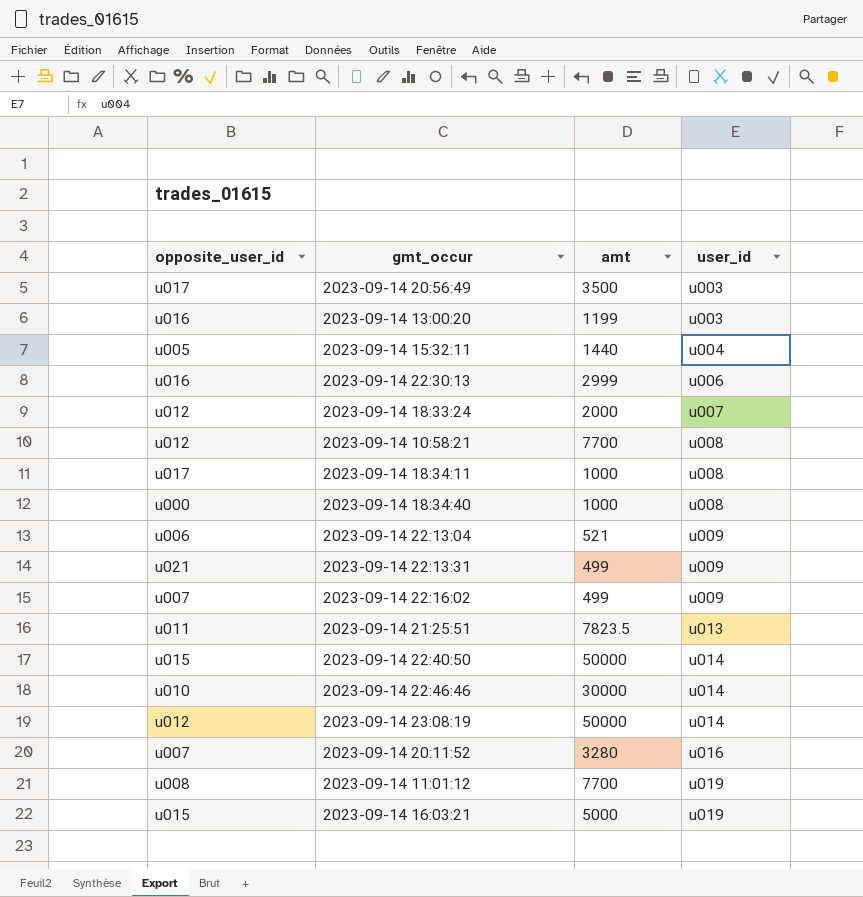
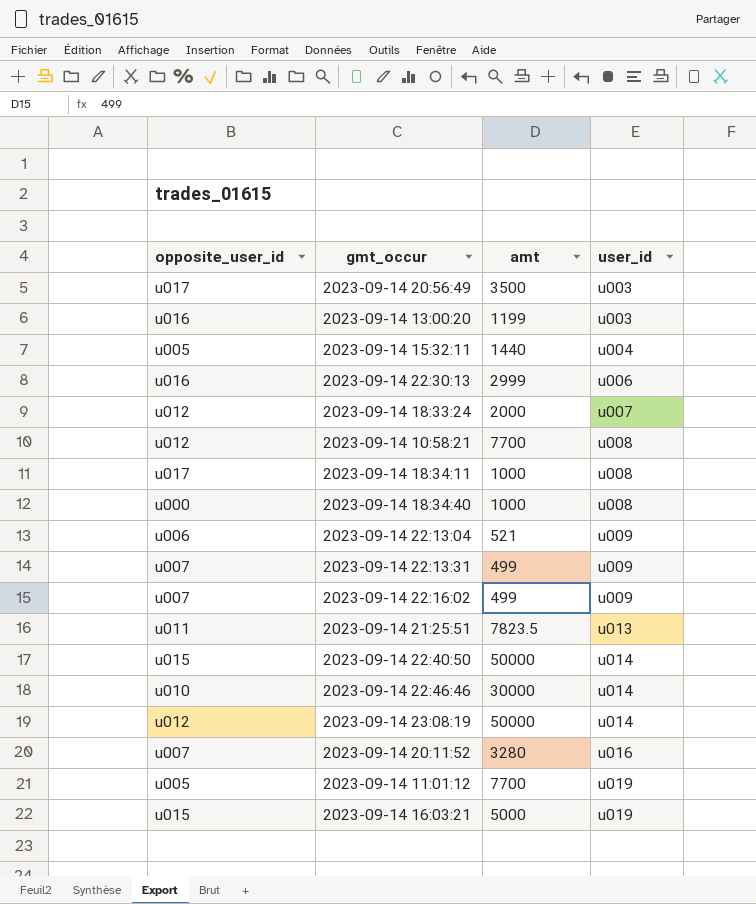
2023-09-14 22:13:31 | opposite_user_id: u021 -> u007
2023-09-14 11:01:12 | opposite_user_id: u008 -> u005

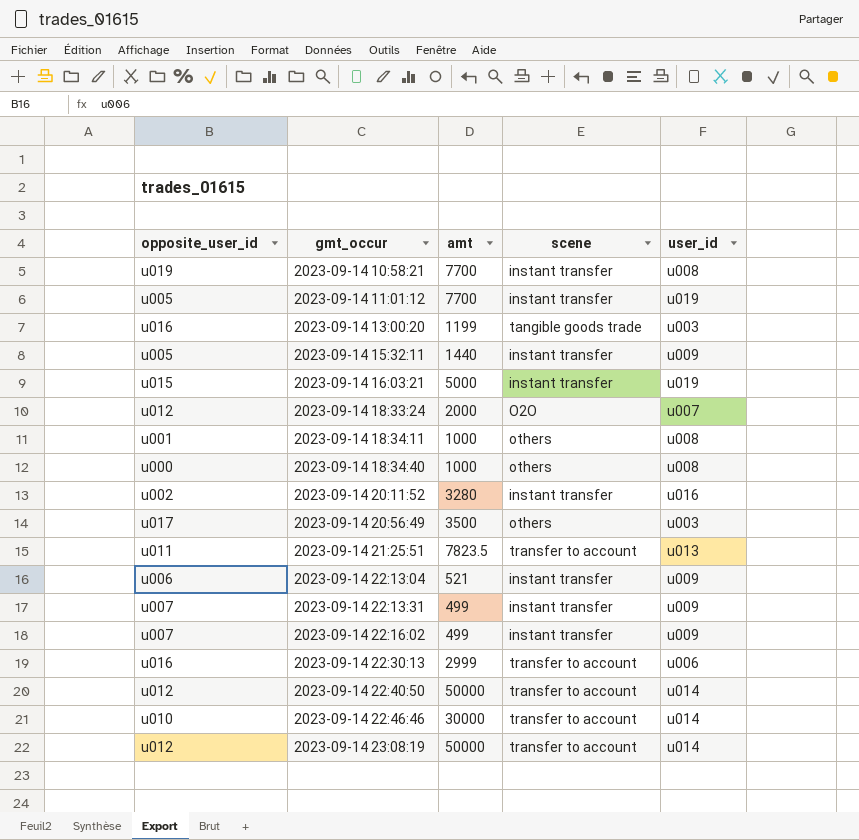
row order: user_id ascending -> gmt_occur ascending
column scene | position: none -> 4
2023-09-14 10:58:21 | opposite_user_id: u012 -> u019
2023-09-14 15:32:11 | user_id: u004 -> u009
2023-09-14 18:34:11 | opposite_user_id: u017 -> u001
2023-09-14 20:11:52 | opposite_user_id: u007 -> u002
2023-09-14 22:40:50 | opposite_user_id: u015 -> u012

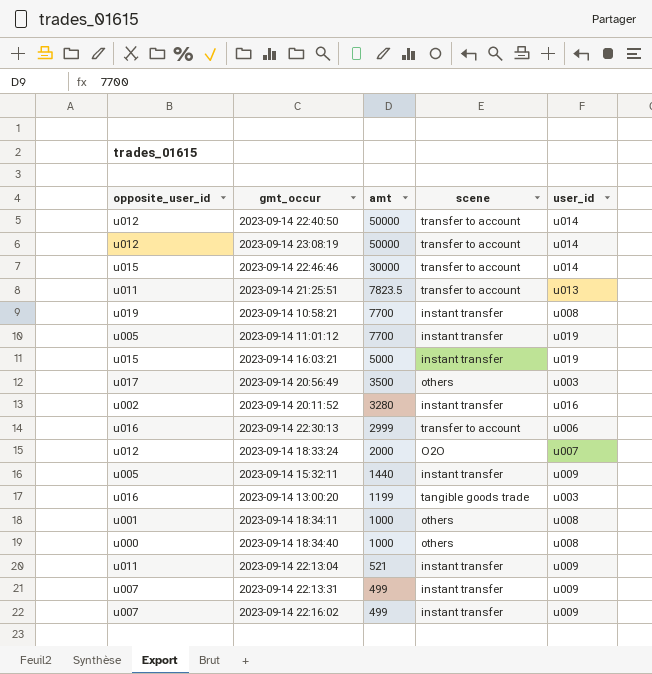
row order: gmt_occur ascending -> amt descending
2023-09-14 22:46:46 | opposite_user_id: u010 -> u015
2023-09-14 22:13:04 | opposite_user_id: u006 -> u011

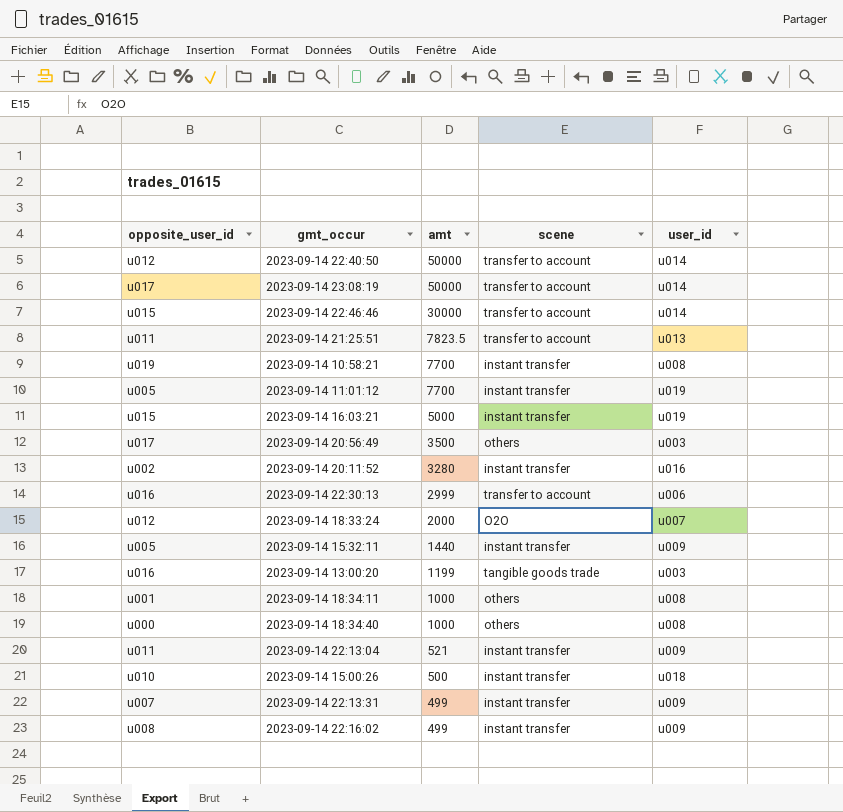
2023-09-14 23:08:19 | opposite_user_id: u012 -> u017
row 2023-09-14 15:00:26: none -> u010 | 500 | instant transfer | u018
2023-09-14 22:16:02 | opposite_user_id: u007 -> u008

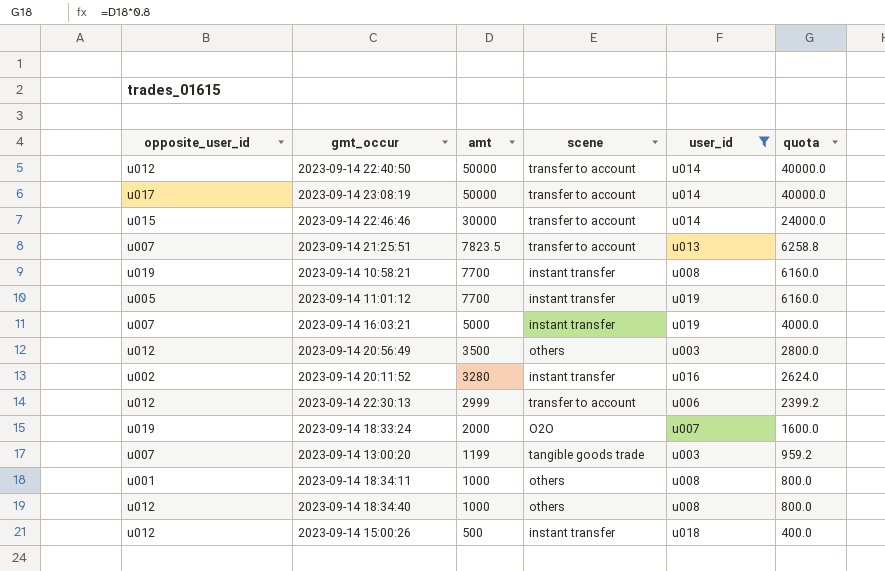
filter: none -> user_id != u009
column quota | formula: none -> [amt] * 0.8
2023-09-14 21:25:51 | opposite_user_id: u011 -> u007
2023-09-14 16:03:21 | opposite_user_id: u015 -> u007
2023-09-14 20:56:49 | opposite_user_id: u017 -> u012
2023-09-14 22:30:13 | opposite_user_id: u016 -> u012
2023-09-14 18:33:24 | opposite_user_id: u012 -> u019
2023-09-14 13:00:20 | opposite_user_id: u016 -> u007
2023-09-14 18:34:40 | opposite_user_id: u000 -> u012
2023-09-14 15:00:26 | opposite_user_id: u010 -> u012

